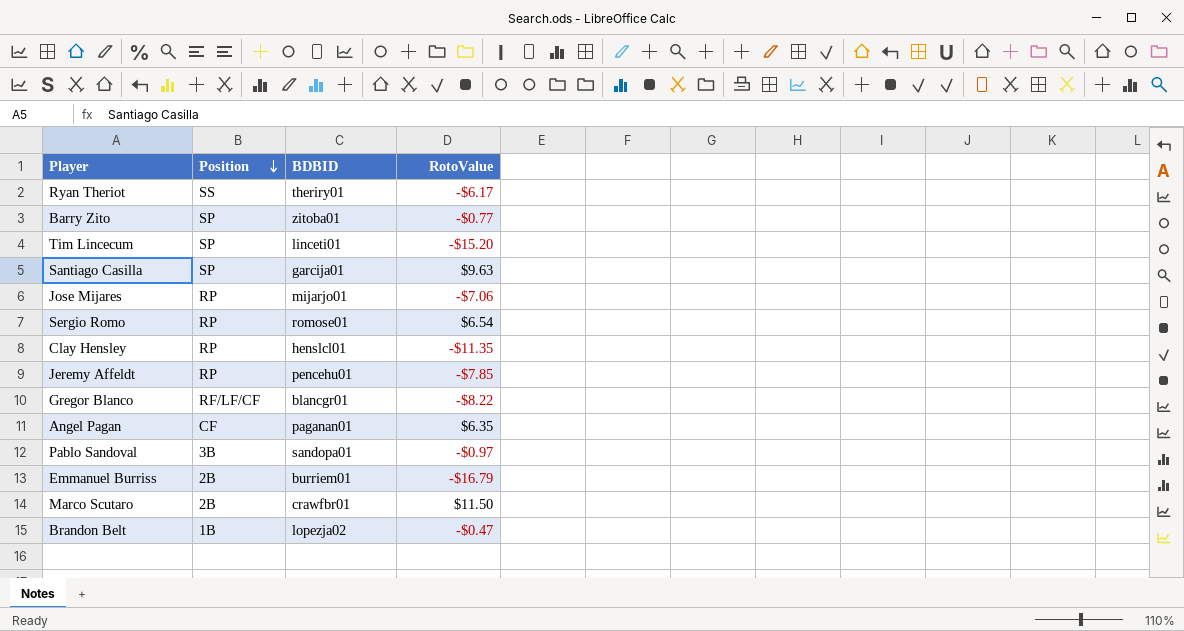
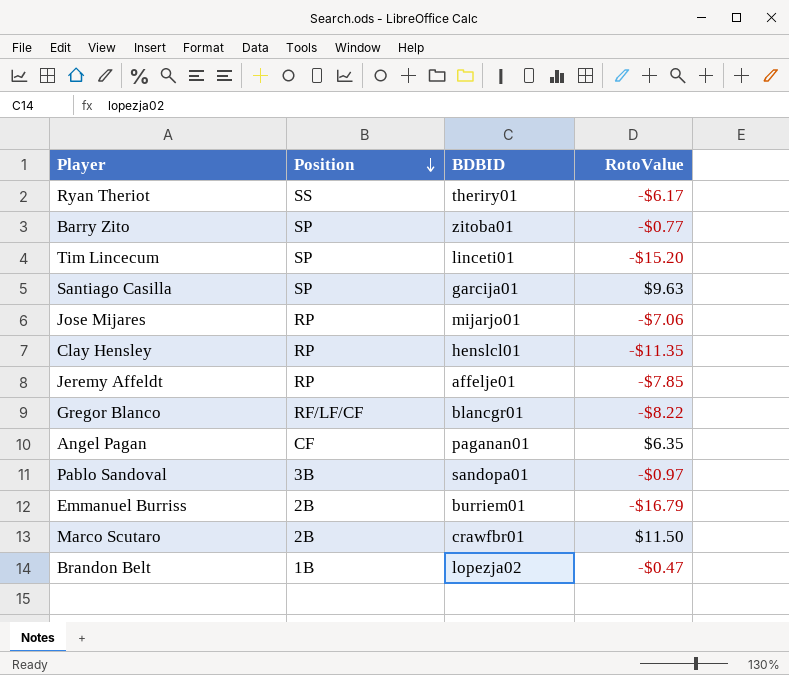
row Sergio Romo: RP | romose01 | $6.54 -> none
Jeremy Affeldt | BDBID: pencehu01 -> affelje01

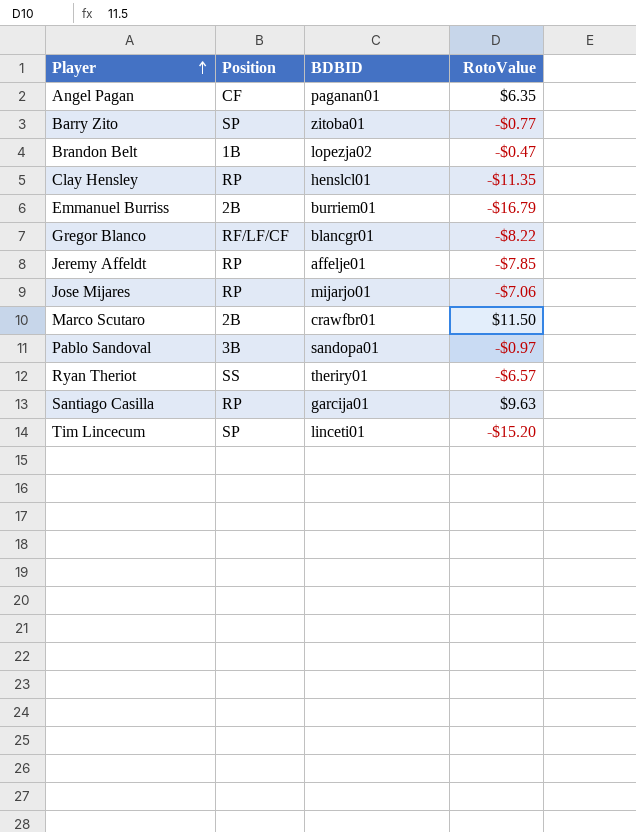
row order: Position descending -> Player ascending
Ryan Theriot | RotoValue: -$6.17 -> -$6.57
Santiago Casilla | Position: SP -> RP

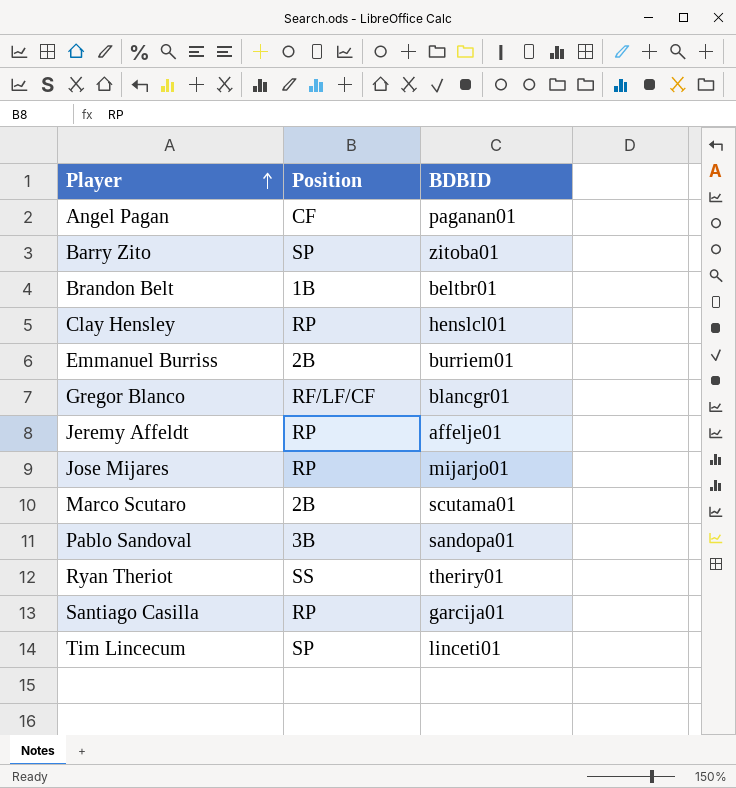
column RotoValue | position: 4 -> none
Brandon Belt | BDBID: lopezja02 -> beltbr01
Marco Scutaro | BDBID: crawfbr01 -> scutama01

